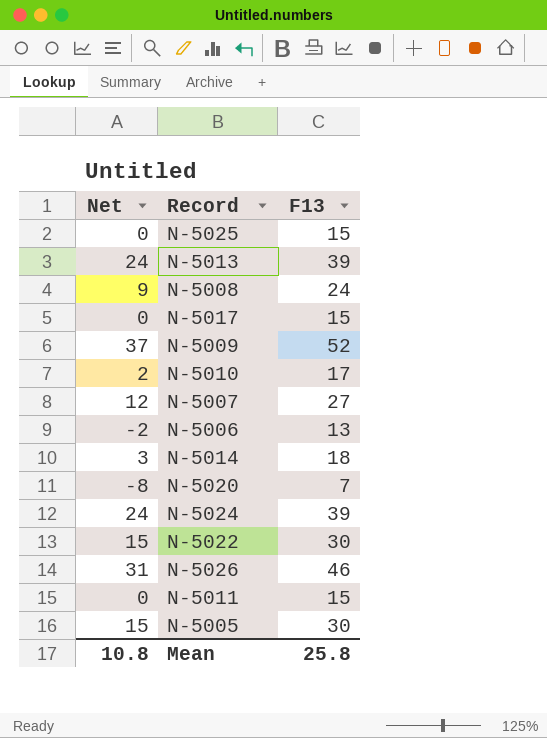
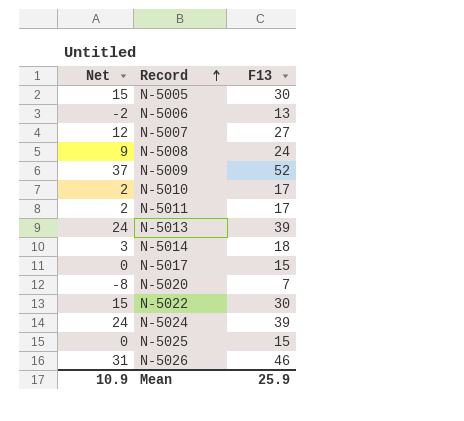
row order: none -> Record ascending
N-5011 | Net: 0 -> 2
N-5011 | F13: 15 -> 17
Mean | Net: 10.8 -> 10.9
Mean | F13: 25.8 -> 25.9

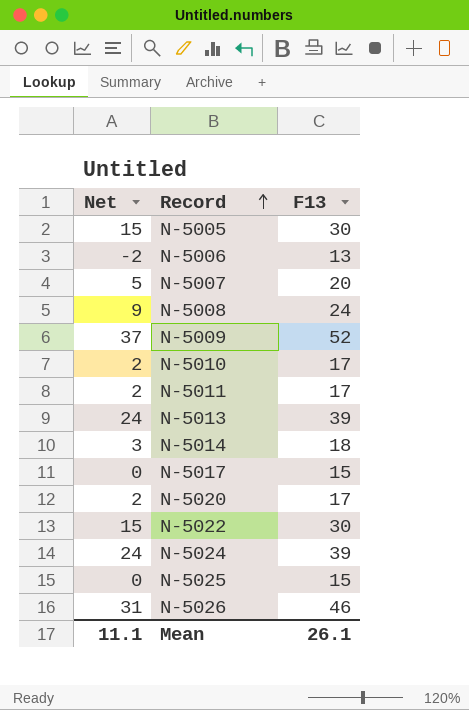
N-5007 | Net: 12 -> 5
N-5007 | F13: 27 -> 20
N-5020 | Net: -8 -> 2
N-5020 | F13: 7 -> 17
Mean | Net: 10.9 -> 11.1
Mean | F13: 25.9 -> 26.1

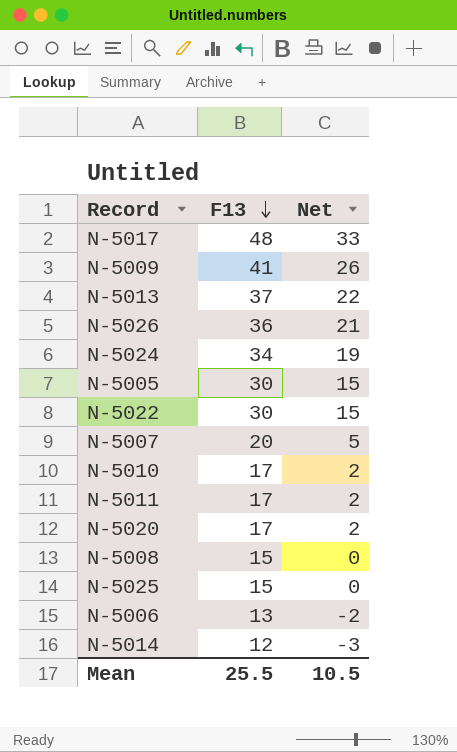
row order: Record ascending -> F13 descending
column Net | position: 1 -> 3
N-5017 | F13: 15 -> 48
N-5017 | Net: 0 -> 33
N-5009 | F13: 52 -> 41
N-5009 | Net: 37 -> 26
N-5013 | F13: 39 -> 37
N-5013 | Net: 24 -> 22
N-5026 | F13: 46 -> 36
N-5026 | Net: 31 -> 21
N-5024 | F13: 39 -> 34
N-5024 | Net: 24 -> 19
N-5008 | F13: 24 -> 15
N-5008 | Net: 9 -> 0
N-5014 | F13: 18 -> 12
N-5014 | Net: 3 -> -3
Mean | F13: 26.1 -> 25.5
Mean | Net: 11.1 -> 10.5

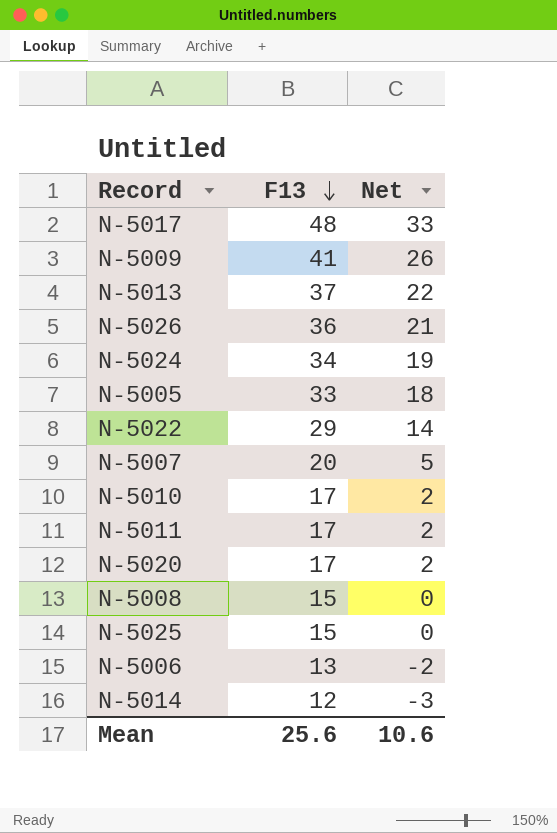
N-5005 | F13: 30 -> 33
N-5005 | Net: 15 -> 18
N-5022 | F13: 30 -> 29
N-5022 | Net: 15 -> 14
Mean | F13: 25.5 -> 25.6
Mean | Net: 10.5 -> 10.6

